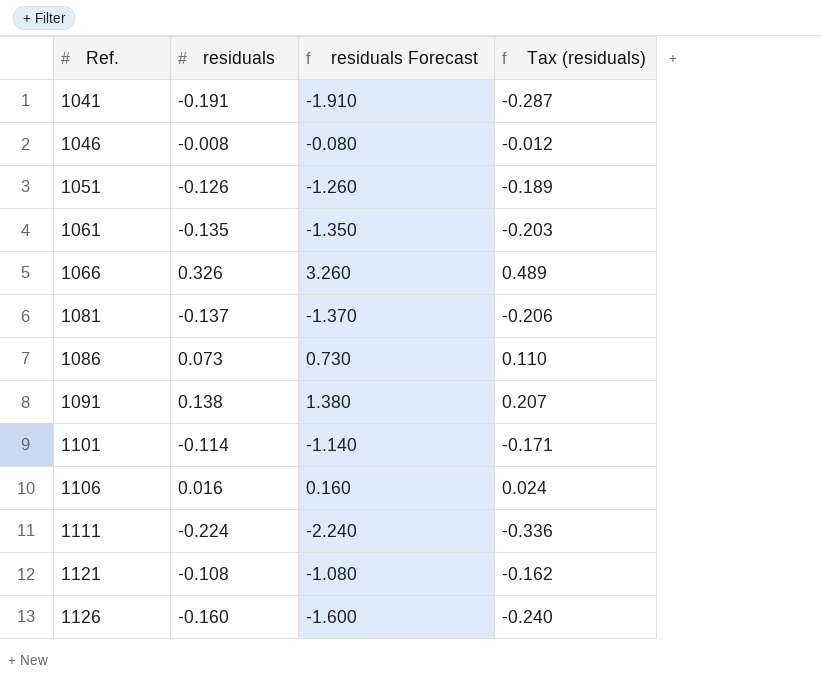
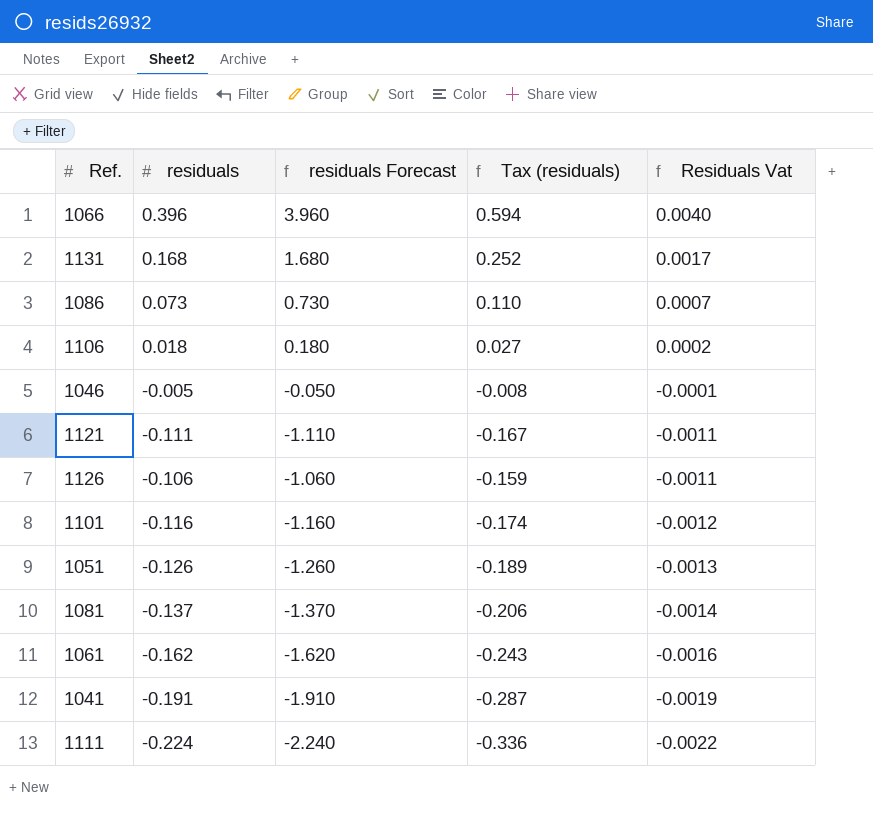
row order: Ref. ascending -> Residuals Vat descending
column Residuals Vat | formula: none -> [residuals] * 0.01
row 1091: 0.138 | 1.380 | 0.207 -> none
1066 | residuals: 0.326 -> 0.396
1066 | residuals Forecast: 3.260 -> 3.960
1066 | Tax (residuals): 0.489 -> 0.594
row 1131: none -> 0.168 | 1.680 | 0.252 | 0.0017
1106 | residuals: 0.016 -> 0.018
1106 | residuals Forecast: 0.160 -> 0.180
1106 | Tax (residuals): 0.024 -> 0.027
1046 | residuals: -0.008 -> -0.005
1046 | residuals Forecast: -0.080 -> -0.050
1046 | Tax (residuals): -0.012 -> -0.008
1121 | residuals: -0.108 -> -0.111
1121 | residuals Forecast: -1.080 -> -1.110
1121 | Tax (residuals): -0.162 -> -0.167
1126 | residuals: -0.160 -> -0.106
1126 | residuals Forecast: -1.600 -> -1.060
1126 | Tax (residuals): -0.240 -> -0.159
1101 | residuals: -0.114 -> -0.116
1101 | residuals Forecast: -1.140 -> -1.160
1101 | Tax (residuals): -0.171 -> -0.174
1061 | residuals: -0.135 -> -0.162
1061 | residuals Forecast: -1.350 -> -1.620
1061 | Tax (residuals): -0.203 -> -0.243

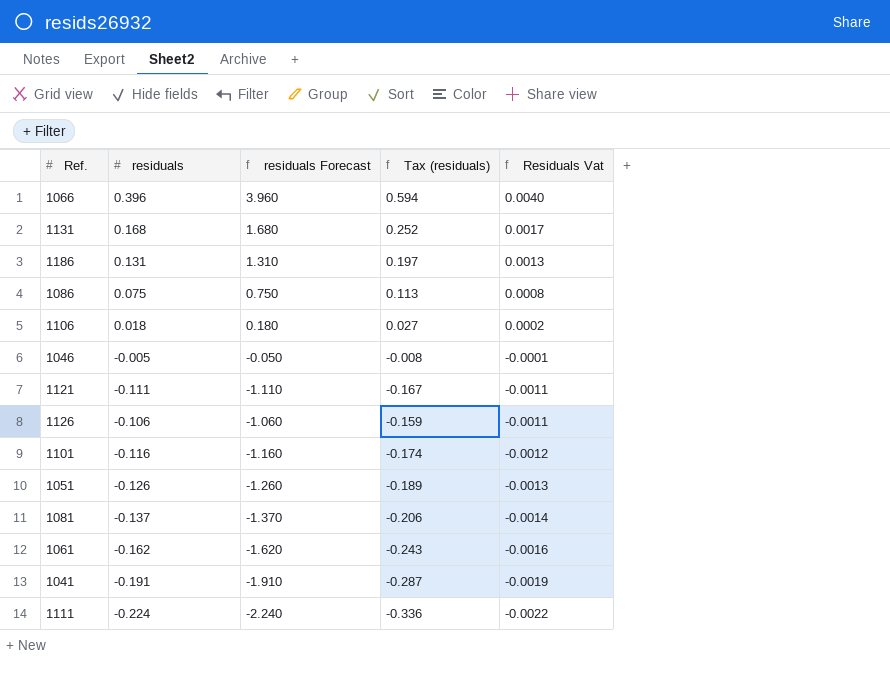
row 1186: none -> 0.131 | 1.310 | 0.197 | 0.0013
1086 | residuals: 0.073 -> 0.075
1086 | residuals Forecast: 0.730 -> 0.750
1086 | Tax (residuals): 0.110 -> 0.113
1086 | Residuals Vat: 0.0007 -> 0.0008

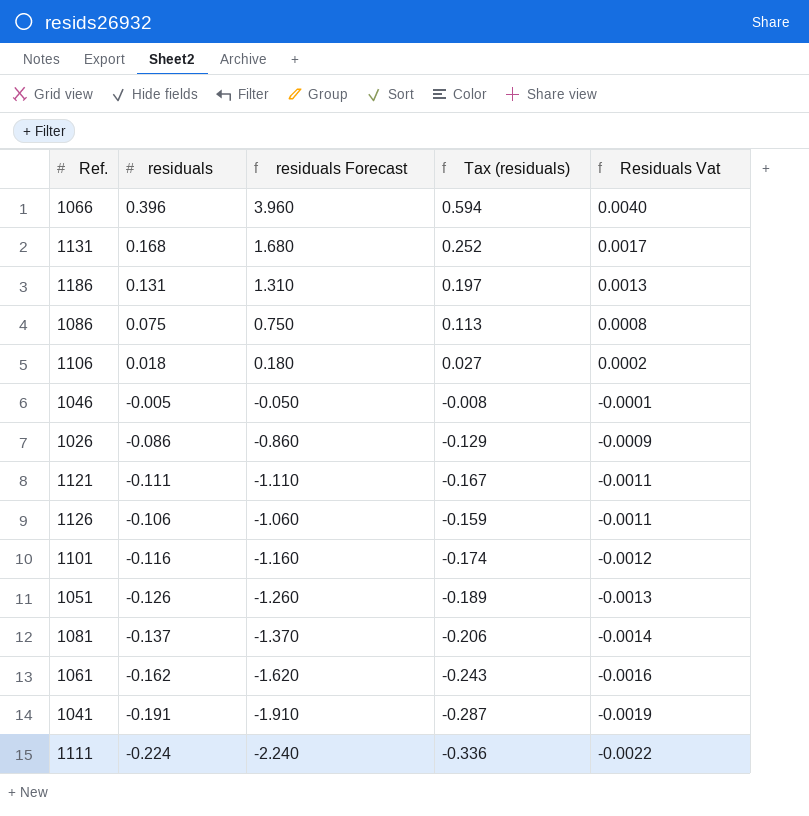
row 1026: none -> -0.086 | -0.860 | -0.129 | -0.0009

